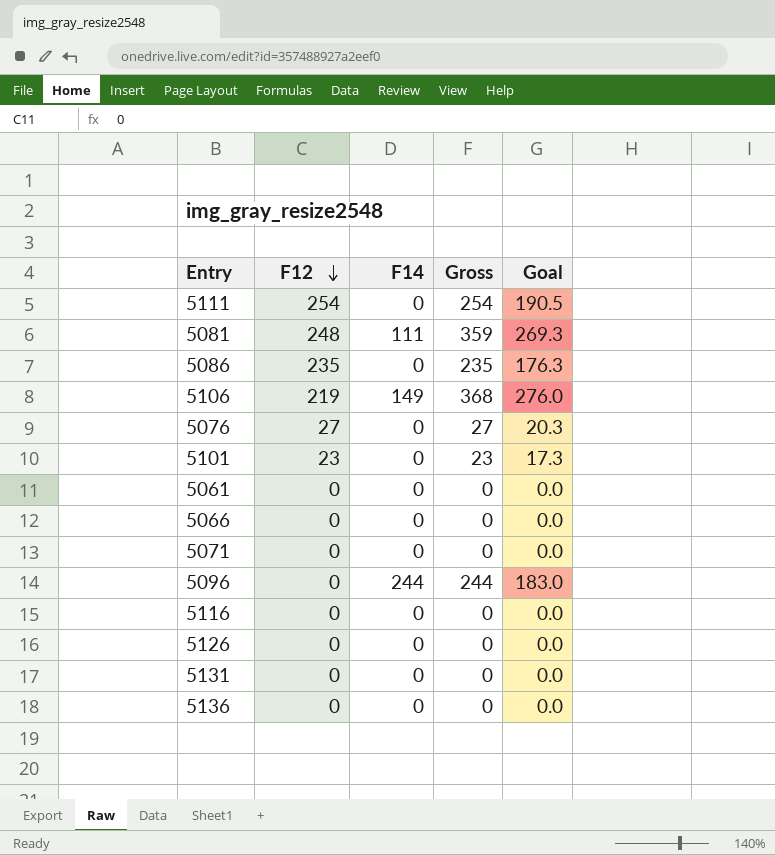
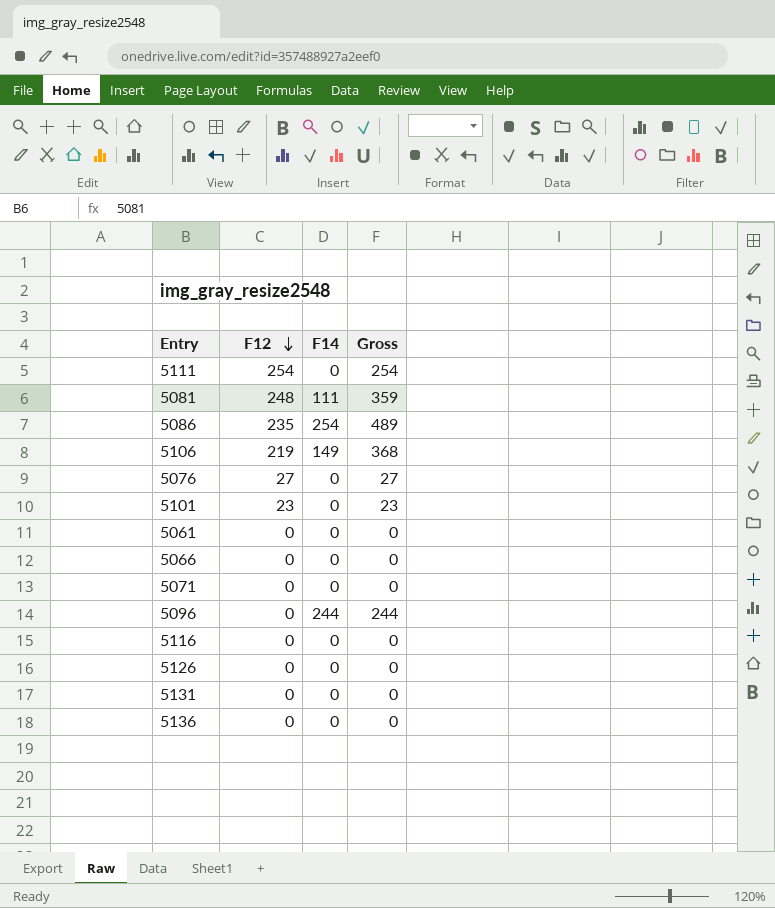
column Goal | formula: [Gross] * 0.75 -> none
5086 | F14: 0 -> 254
5086 | Gross: 235 -> 489

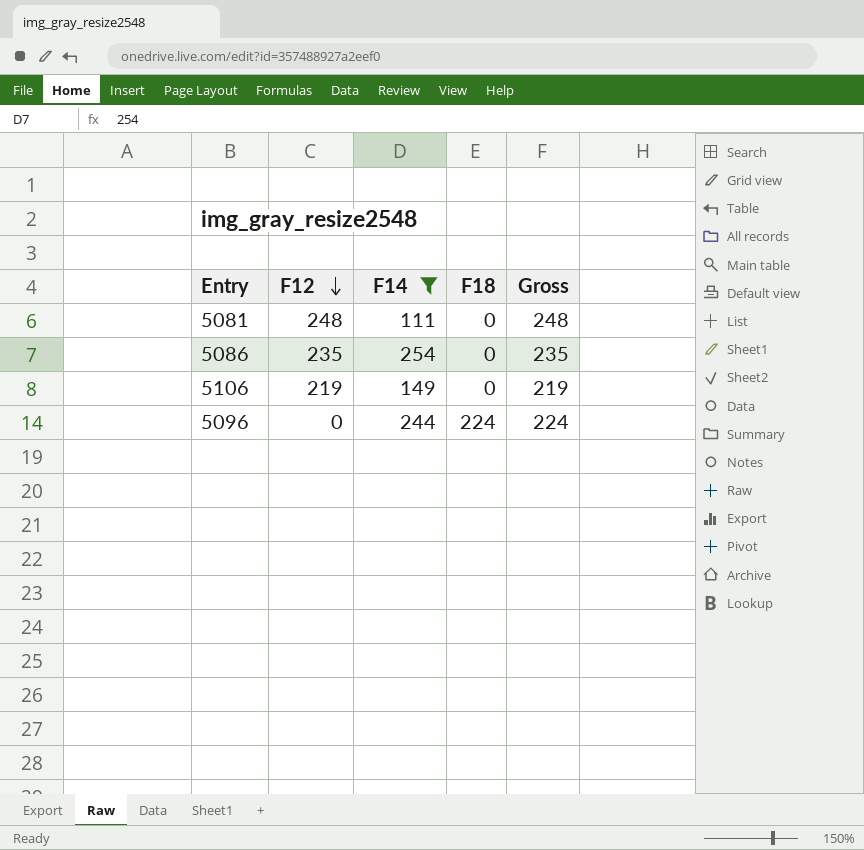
filter: none -> F14 != 0
column F18 | position: none -> 4
column Gross | formula: [F12] + [F14] -> [F12] + [F18]

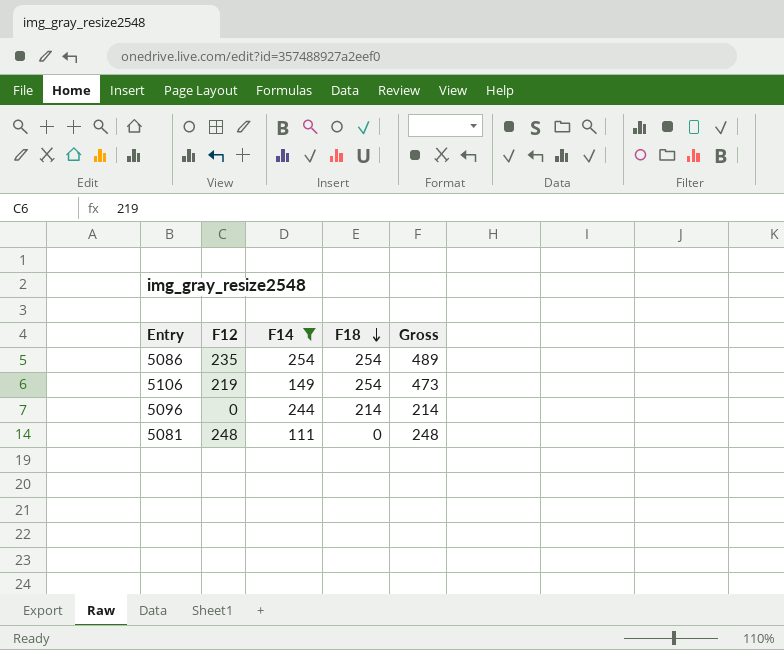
row order: F12 descending -> F18 descending
5086 | F18: 0 -> 254
5086 | Gross: 235 -> 489
5106 | F18: 0 -> 254
5106 | Gross: 219 -> 473
5096 | F18: 224 -> 214
5096 | Gross: 224 -> 214

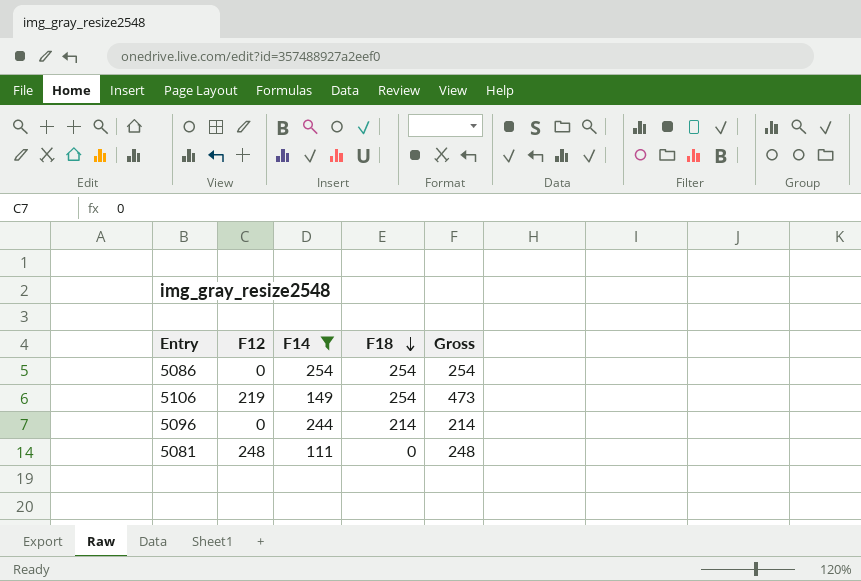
5086 | F12: 235 -> 0
5086 | Gross: 489 -> 254

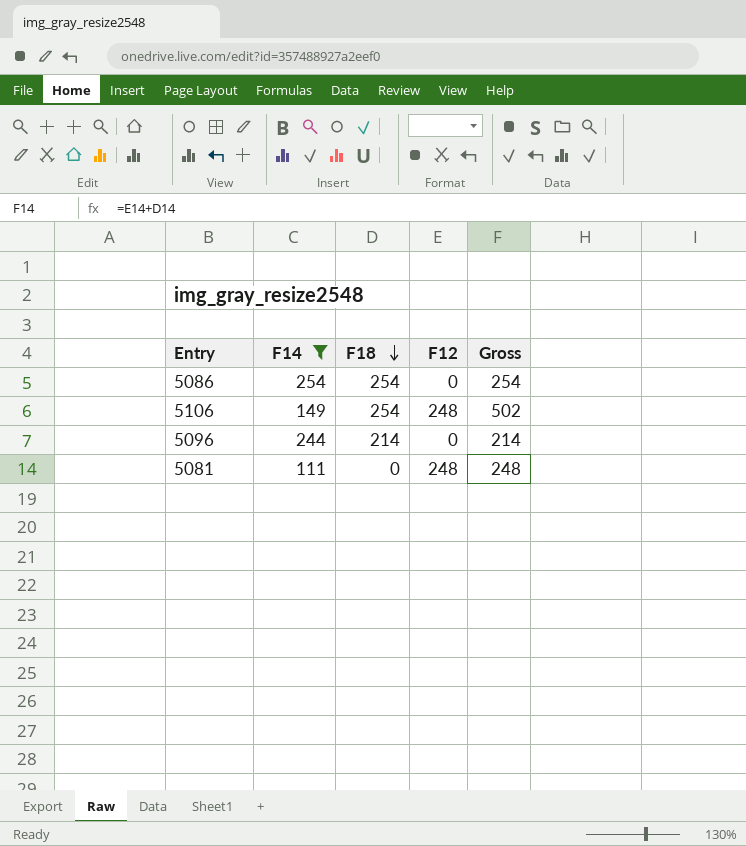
column F12 | position: 2 -> 4
5106 | F12: 219 -> 248
5106 | Gross: 473 -> 502

